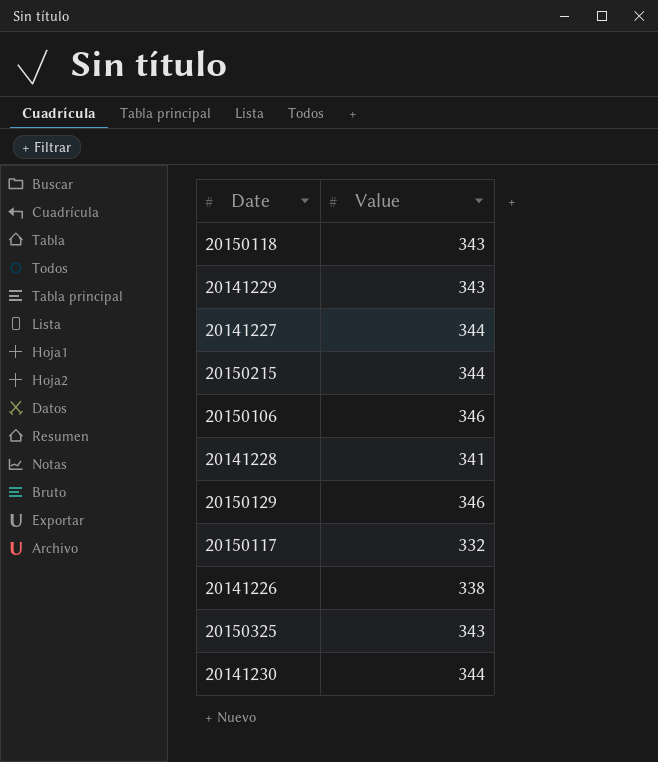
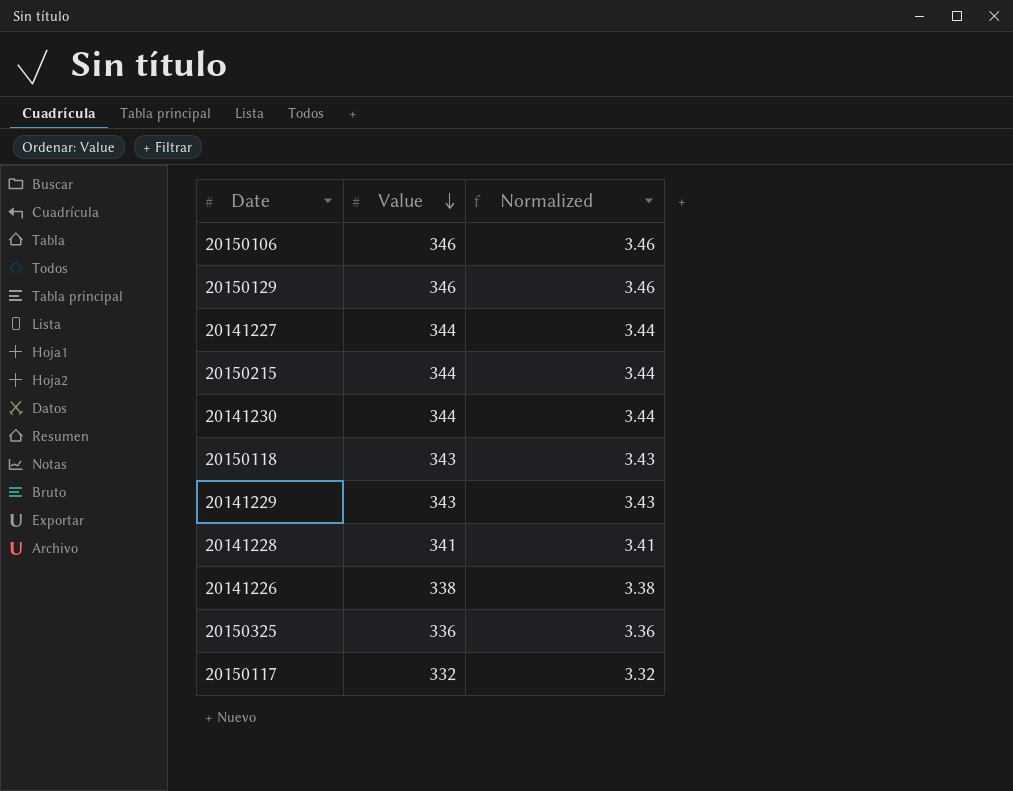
row order: none -> Value descending
column Normalized | formula: none -> [Value] * 0.01
20150325 | Value: 343 -> 336

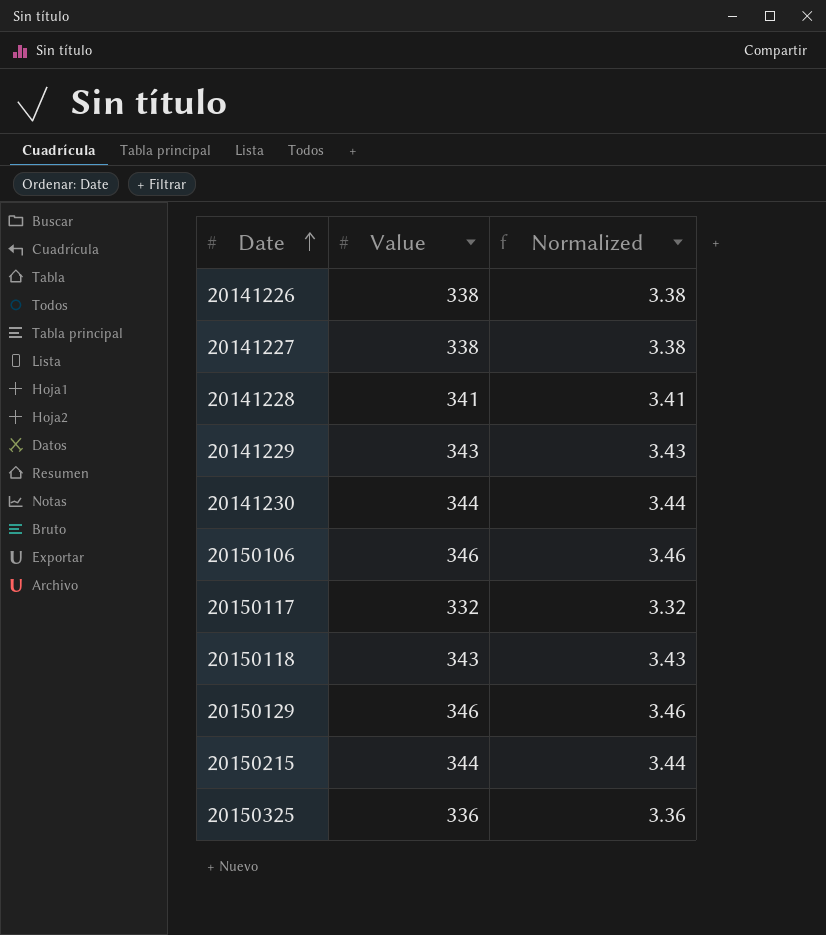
row order: Value descending -> Date ascending
20141227 | Value: 344 -> 338
20141227 | Normalized: 3.44 -> 3.38

